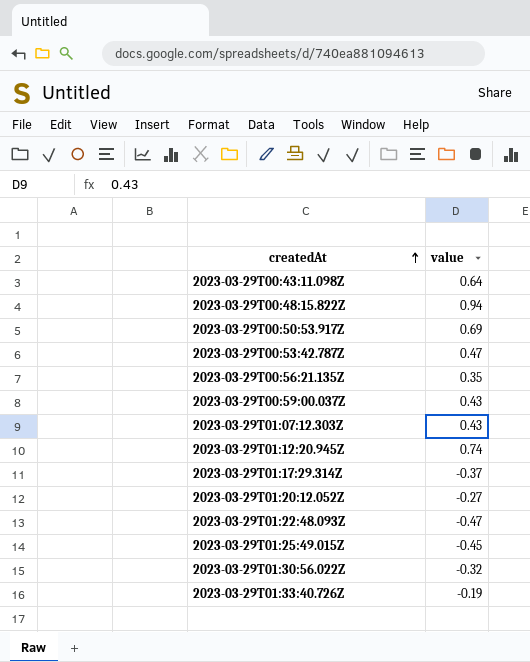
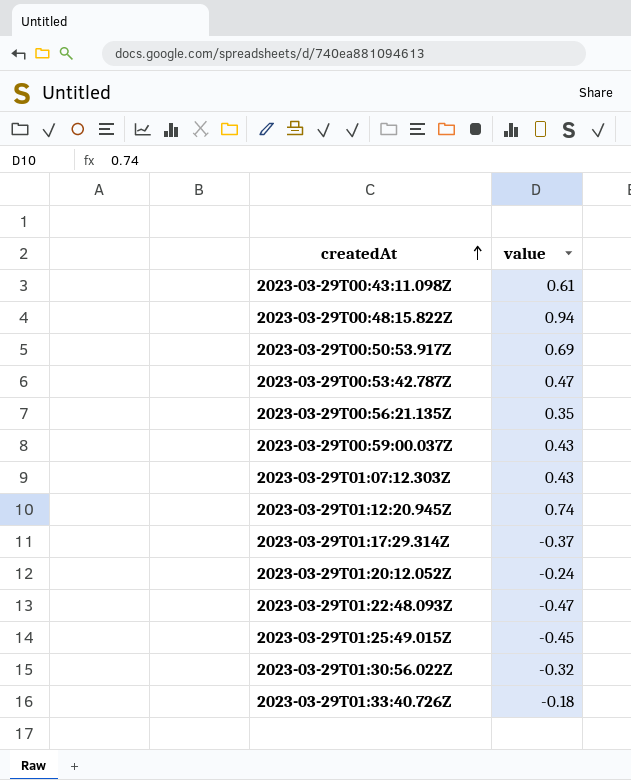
2023-03-29T00:43:11.098Z | value: 0.64 -> 0.61
2023-03-29T01:20:12.052Z | value: -0.27 -> -0.24
2023-03-29T01:33:40.726Z | value: -0.19 -> -0.18

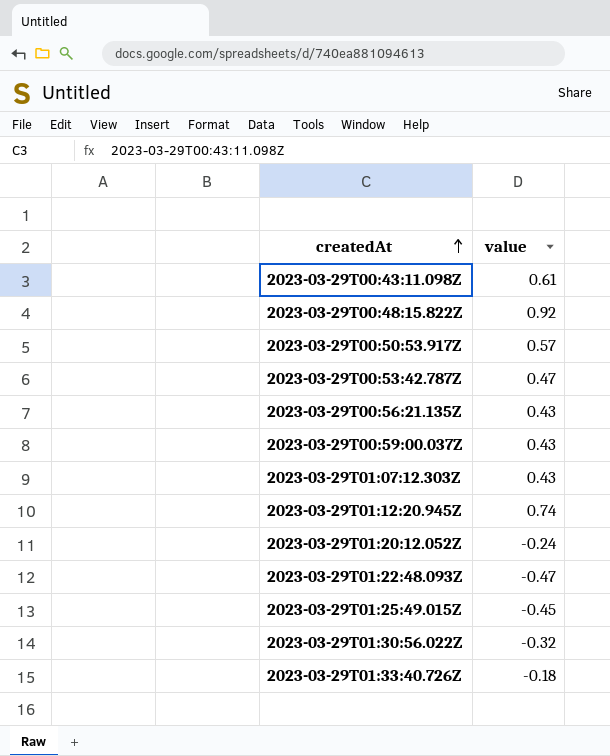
row 2023-03-29T01:17:29.314Z: -0.37 -> none
2023-03-29T00:48:15.822Z | value: 0.94 -> 0.92
2023-03-29T00:50:53.917Z | value: 0.69 -> 0.57
2023-03-29T00:56:21.135Z | value: 0.35 -> 0.43

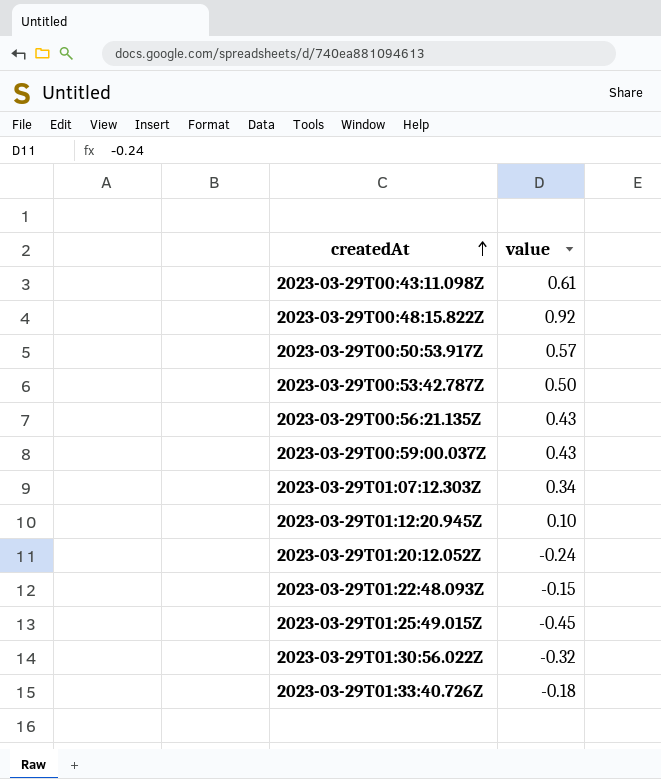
2023-03-29T00:53:42.787Z | value: 0.47 -> 0.50
2023-03-29T01:07:12.303Z | value: 0.43 -> 0.34
2023-03-29T01:12:20.945Z | value: 0.74 -> 0.10
2023-03-29T01:22:48.093Z | value: -0.47 -> -0.15

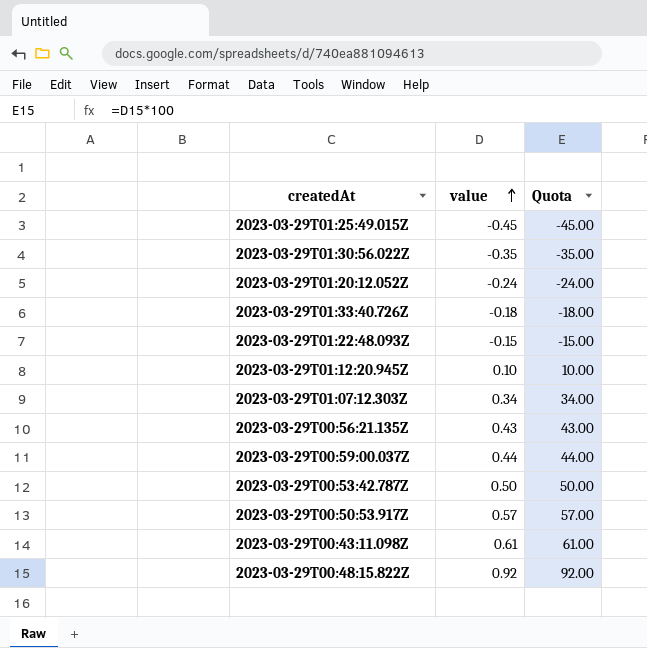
row order: createdAt ascending -> value ascending
column Quota | formula: none -> [value] * 100
2023-03-29T01:30:56.022Z | value: -0.32 -> -0.35
2023-03-29T00:59:00.037Z | value: 0.43 -> 0.44

